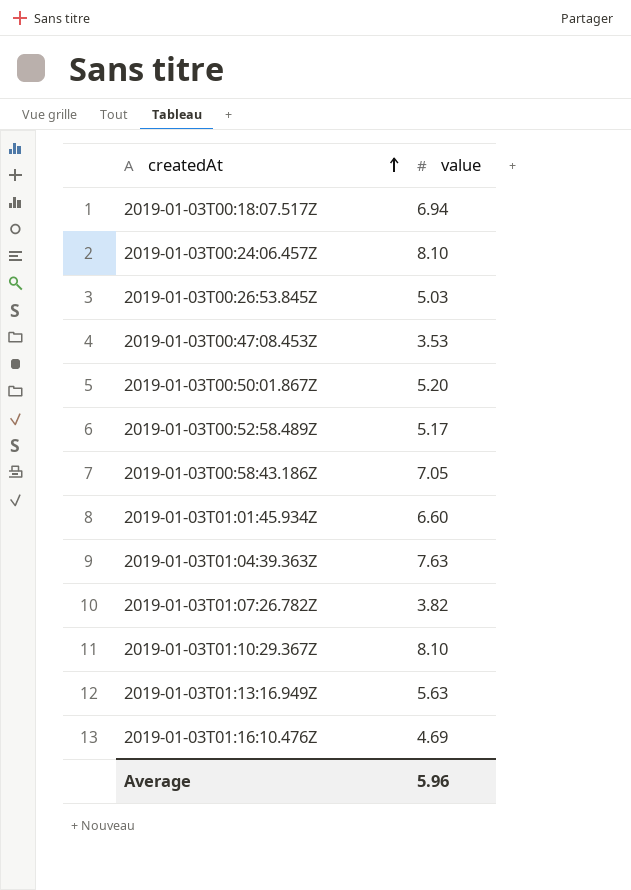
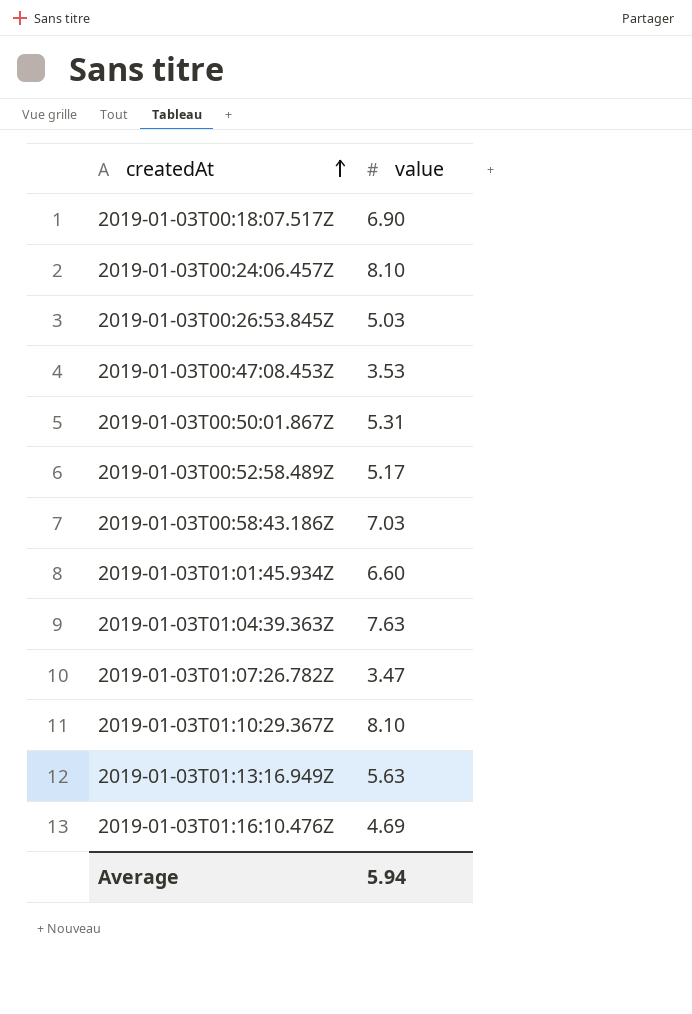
2019-01-03T00:18:07.517Z | value: 6.94 -> 6.90
2019-01-03T00:50:01.867Z | value: 5.20 -> 5.31
2019-01-03T00:58:43.186Z | value: 7.05 -> 7.03
2019-01-03T01:07:26.782Z | value: 3.82 -> 3.47
Average | value: 5.96 -> 5.94

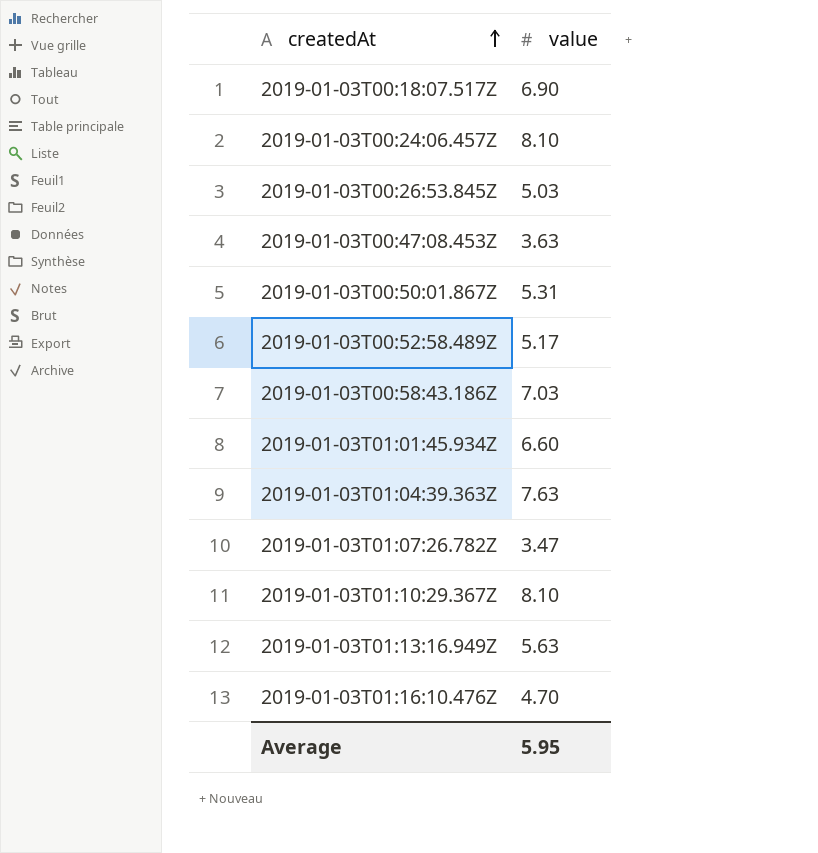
2019-01-03T00:47:08.453Z | value: 3.53 -> 3.63
2019-01-03T01:16:10.476Z | value: 4.69 -> 4.70
Average | value: 5.94 -> 5.95

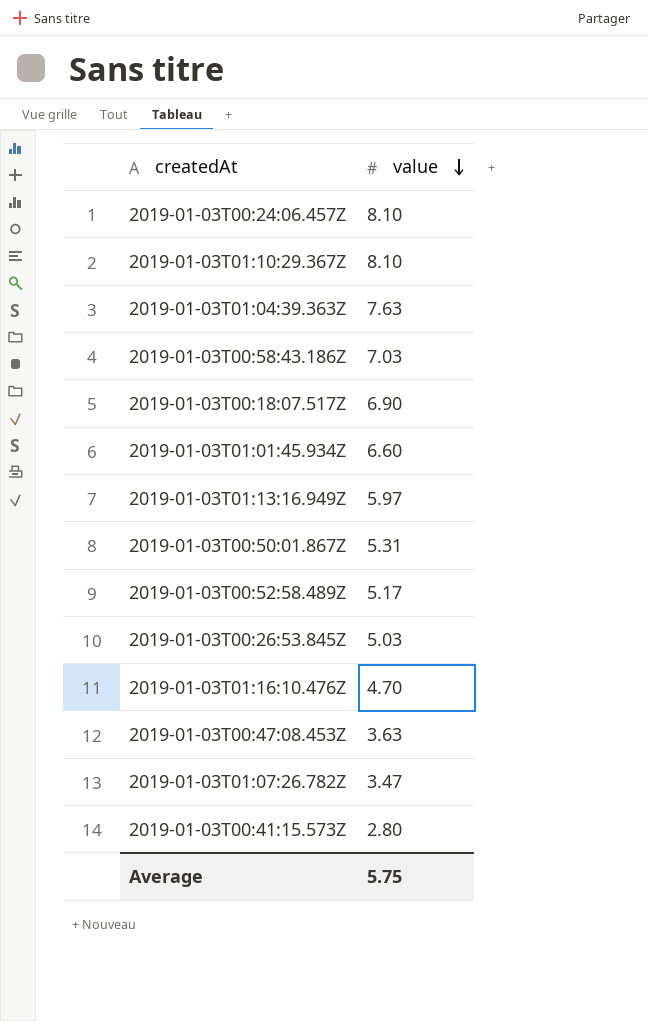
row order: createdAt ascending -> value descending
2019-01-03T01:13:16.949Z | value: 5.63 -> 5.97
row 2019-01-03T00:41:15.573Z: none -> 2.80
Average | value: 5.95 -> 5.75

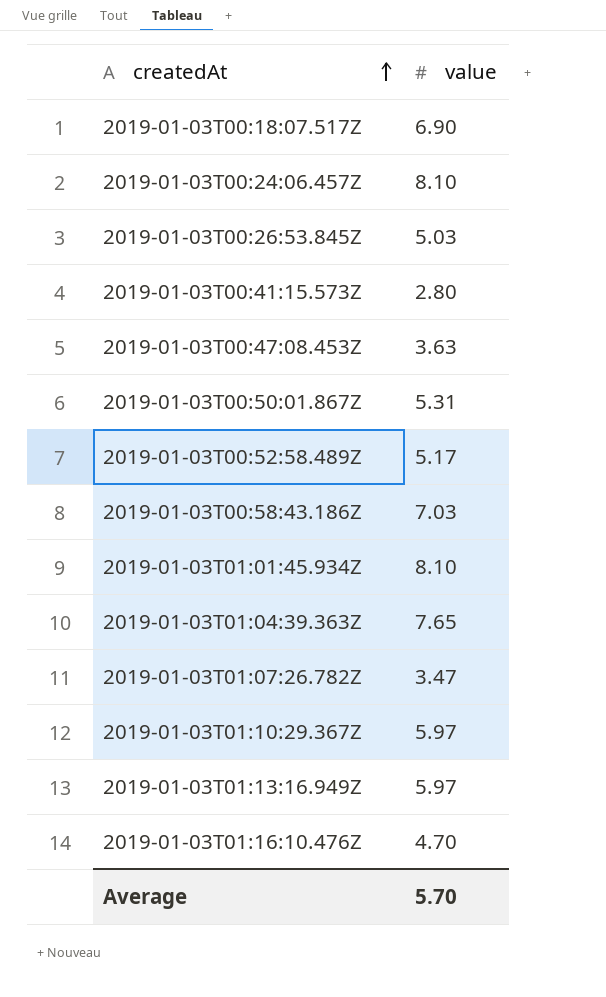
row order: value descending -> createdAt ascending
2019-01-03T01:01:45.934Z | value: 6.60 -> 8.10
2019-01-03T01:04:39.363Z | value: 7.63 -> 7.65
2019-01-03T01:10:29.367Z | value: 8.10 -> 5.97
Average | value: 5.75 -> 5.70

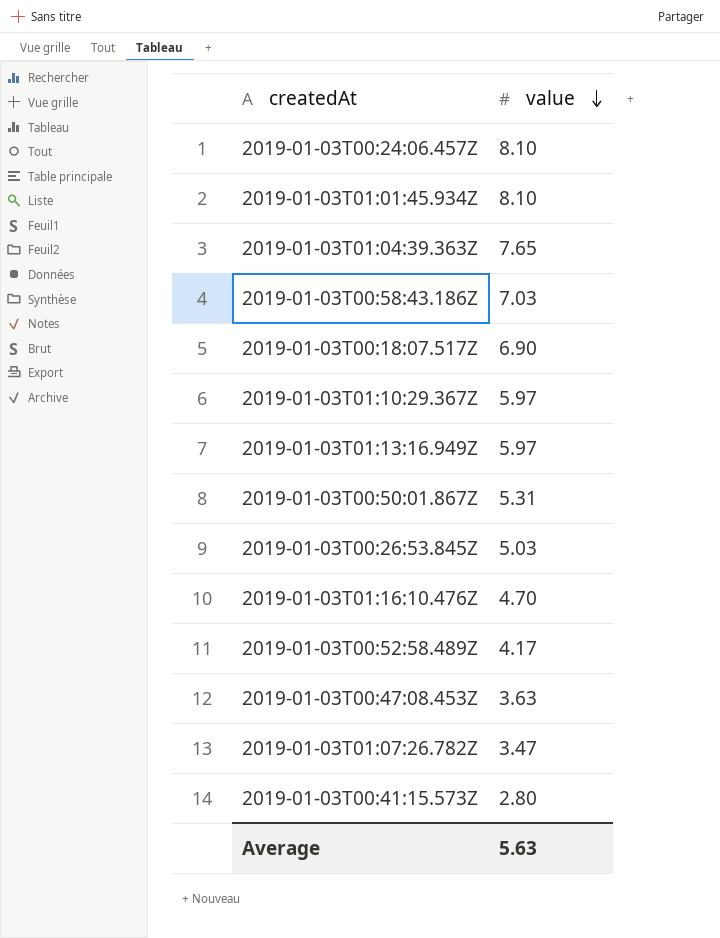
row order: createdAt ascending -> value descending
2019-01-03T00:52:58.489Z | value: 5.17 -> 4.17
Average | value: 5.70 -> 5.63

